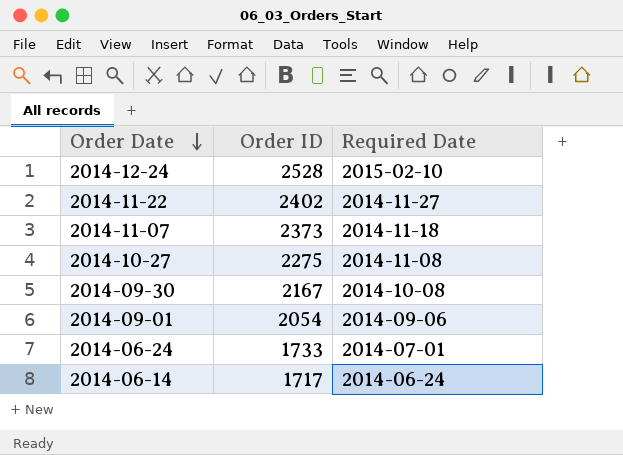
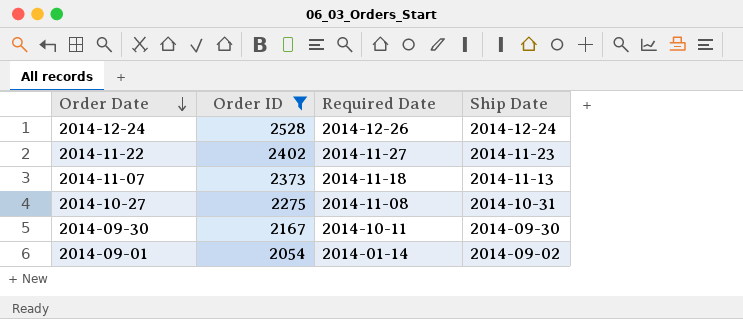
filter: none -> Order ID >= 2054
column Ship Date | position: none -> 4
2014-12-24 | Required Date: 2015-02-10 -> 2014-12-26
2014-09-30 | Required Date: 2014-10-08 -> 2014-10-11
2014-09-01 | Required Date: 2014-09-06 -> 2014-01-14

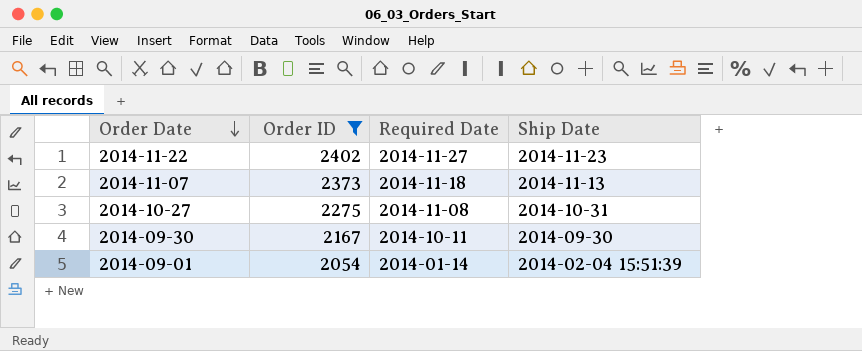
row 2014-12-24: 2528 | 2014-12-26 | 2014-12-24 -> none
2014-09-01 | Ship Date: 2014-09-02 -> 2014-02-04 15:51:39

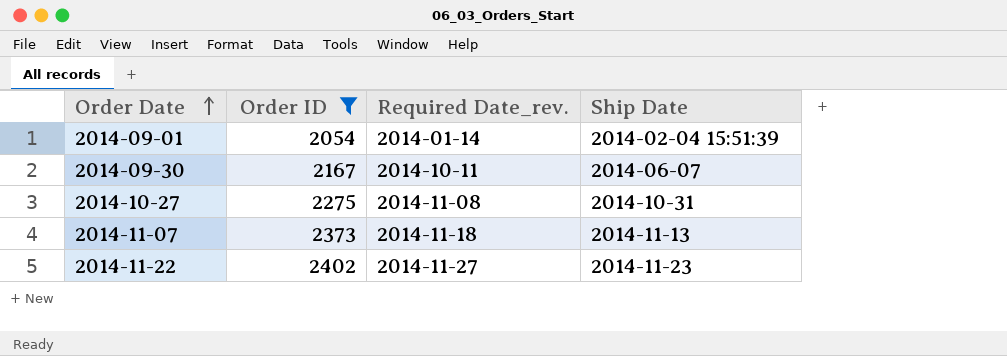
row order: Order Date descending -> Order Date ascending
column name: Required Date -> Required Date_rev.
2014-09-30 | Ship Date: 2014-09-30 -> 2014-06-07

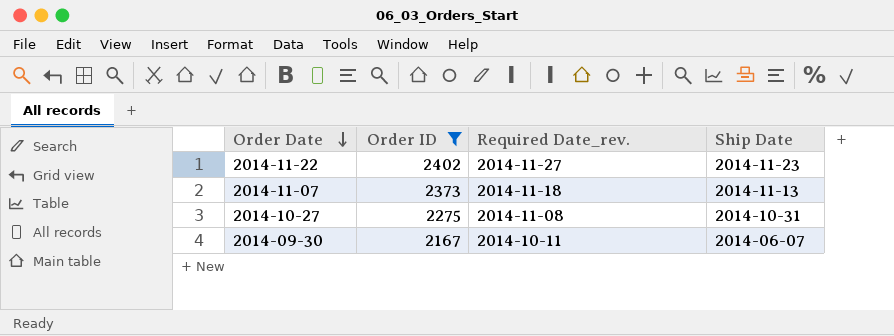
row order: Order Date ascending -> Order Date descending
row 2014-09-01: 2054 | 2014-01-14 | 2014-02-04 15:51:39 -> none

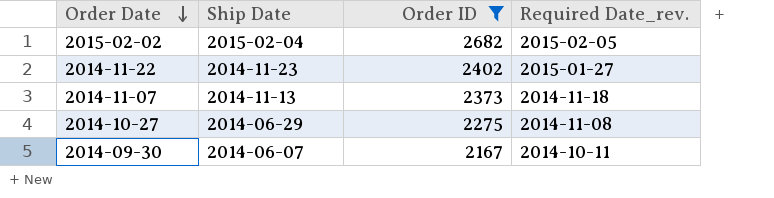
column Ship Date | position: 4 -> 2
row 2015-02-02: none -> 2015-02-04 | 2682 | 2015-02-05
2014-11-22 | Required Date_rev.: 2014-11-27 -> 2015-01-27
2014-10-27 | Ship Date: 2014-10-31 -> 2014-06-29

